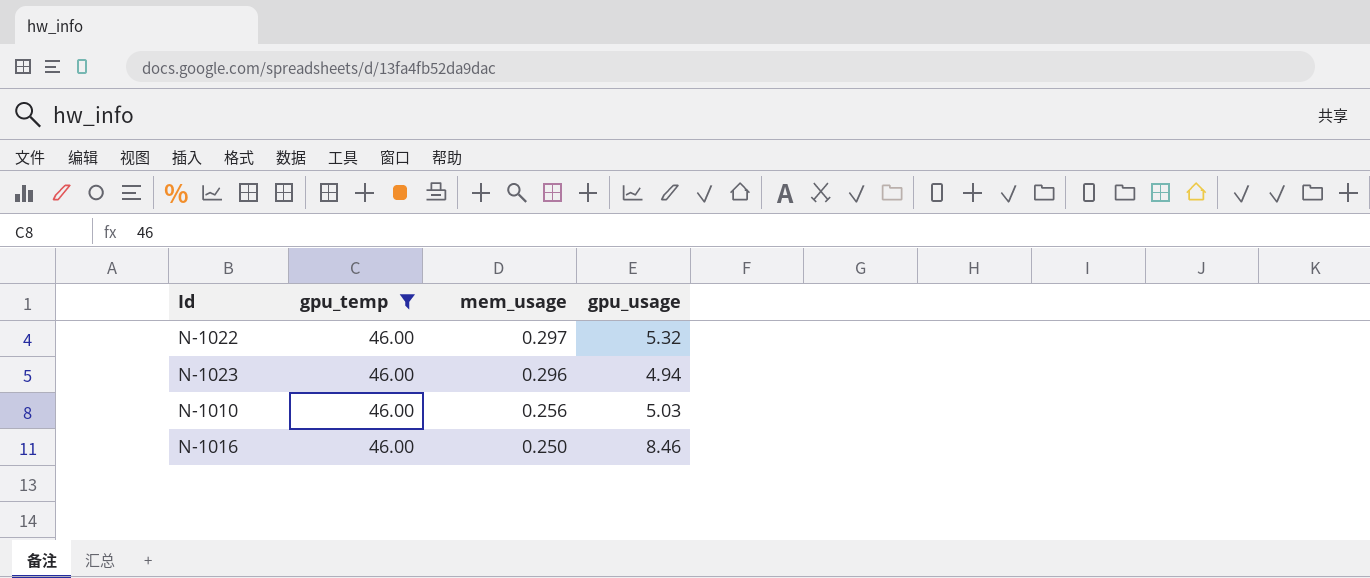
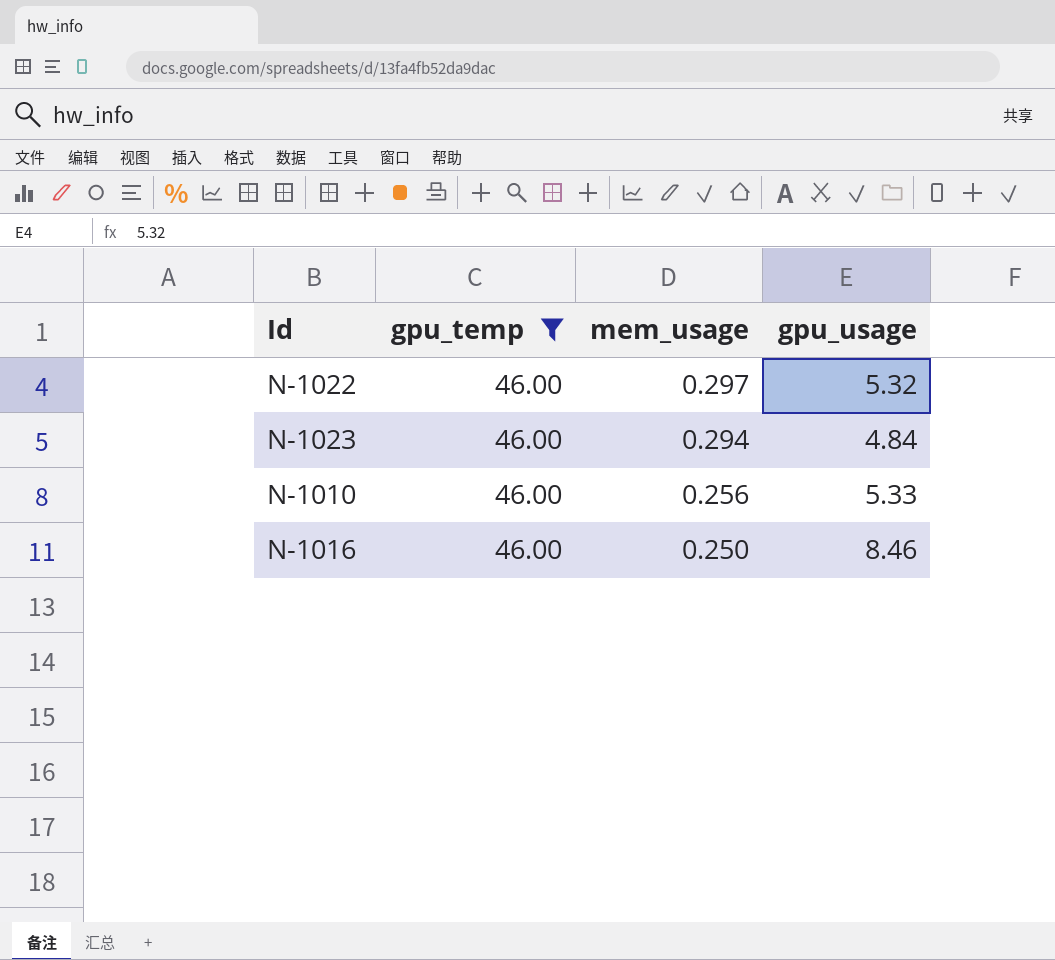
N-1023 | mem_usage: 0.296 -> 0.294
N-1023 | gpu_usage: 4.94 -> 4.84
N-1010 | gpu_usage: 5.03 -> 5.33

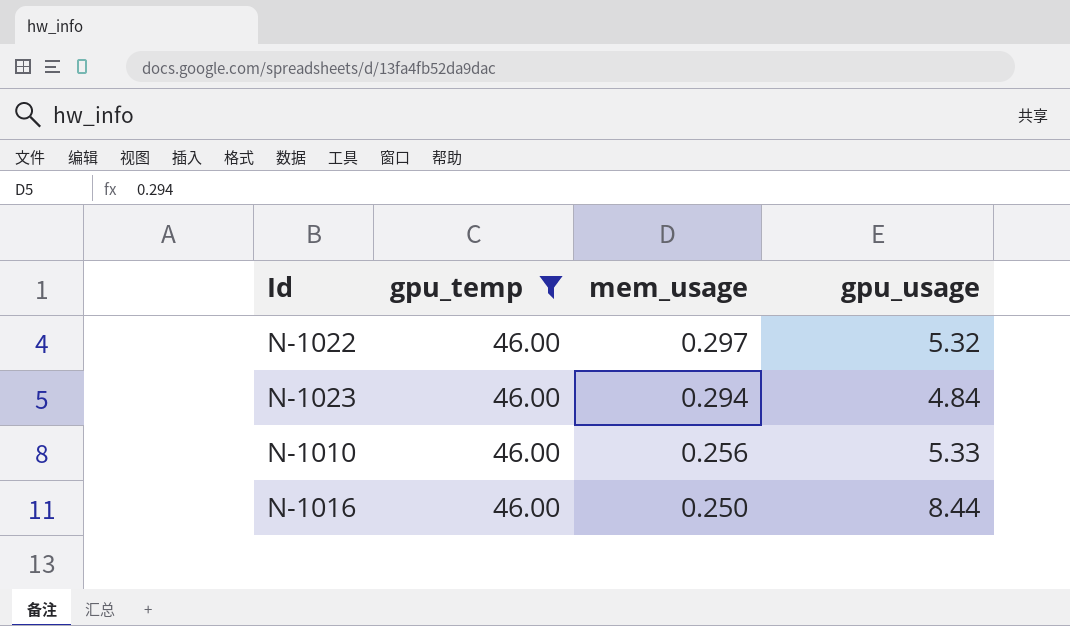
N-1016 | gpu_usage: 8.46 -> 8.44

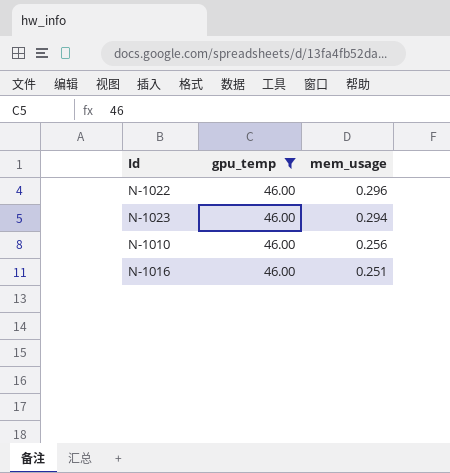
column gpu_usage | position: 4 -> none
N-1022 | mem_usage: 0.297 -> 0.296
N-1016 | mem_usage: 0.250 -> 0.251

